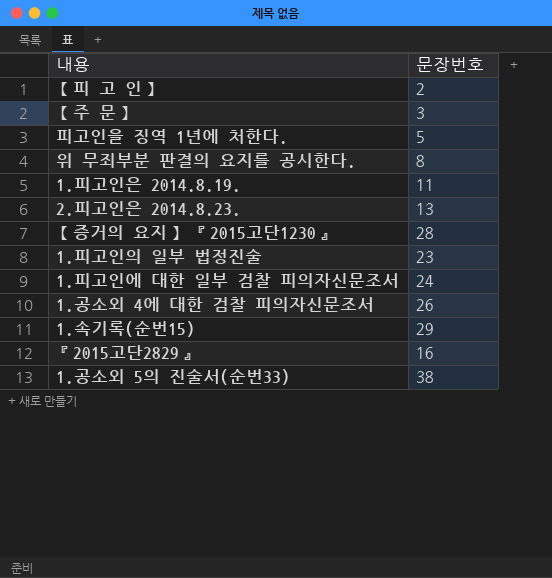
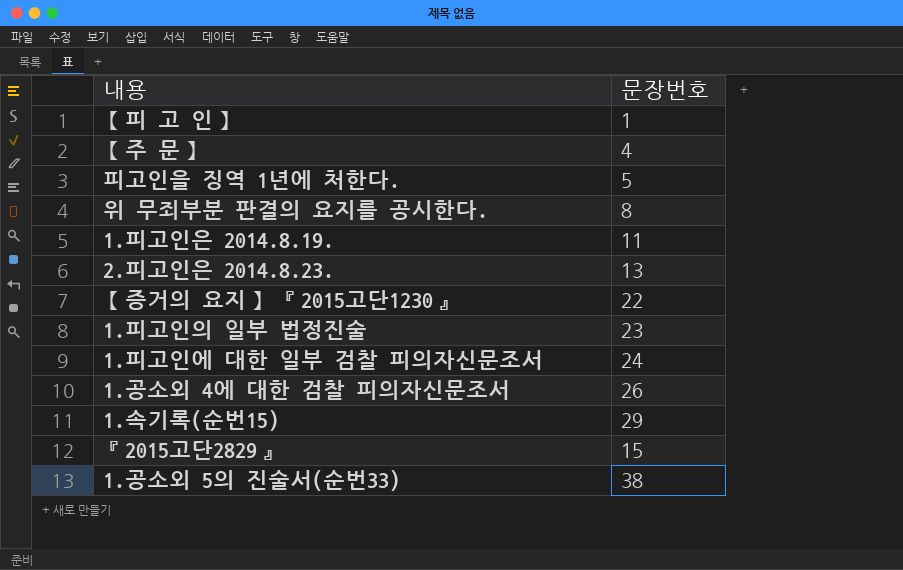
【피 고 인】 | 문장번호: 2 -> 1
【주 문】 | 문장번호: 3 -> 4
【증거의 요지】 『2015고단1230』 | 문장번호: 28 -> 22
『2015고단2829』 | 문장번호: 16 -> 15

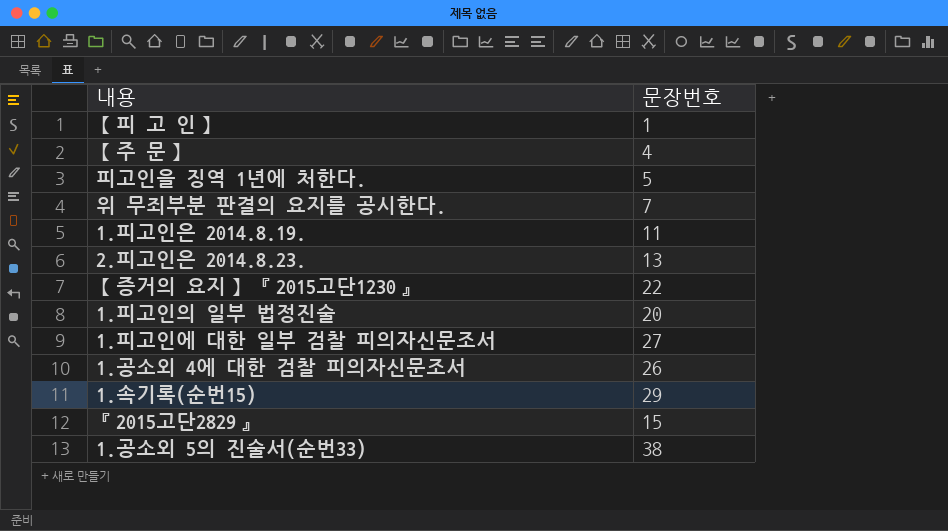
위 무죄부분 판결의 요지를 공시한다. | 문장번호: 8 -> 7
1.피고인의 일부 법정진술 | 문장번호: 23 -> 20
1.피고인에 대한 일부 검찰 피의자신문조서 | 문장번호: 24 -> 27

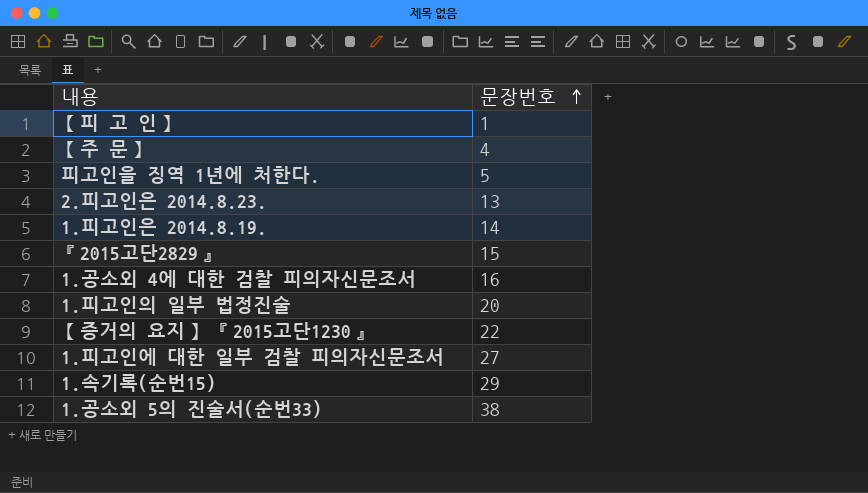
row order: none -> 문장번호 ascending
row 위 무죄부분 판결의 요지를 공시한다.: 7 -> none
1.피고인은 2014.8.19. | 문장번호: 11 -> 14
1.공소외 4에 대한 검찰 피의자신문조서 | 문장번호: 26 -> 16

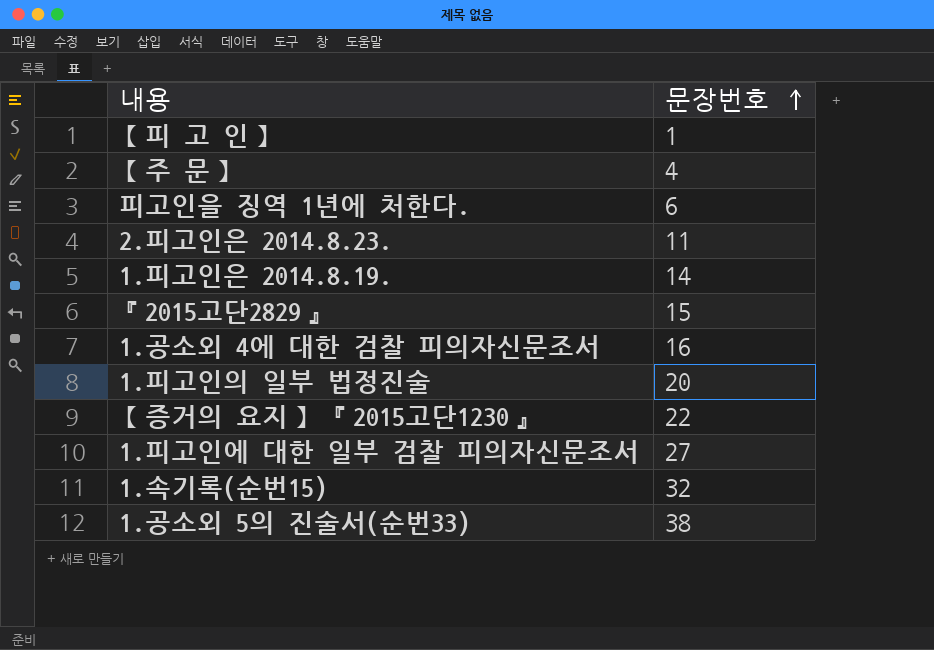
피고인을 징역 1년에 처한다. | 문장번호: 5 -> 6
2.피고인은 2014.8.23. | 문장번호: 13 -> 11
1.속기록(순번15) | 문장번호: 29 -> 32

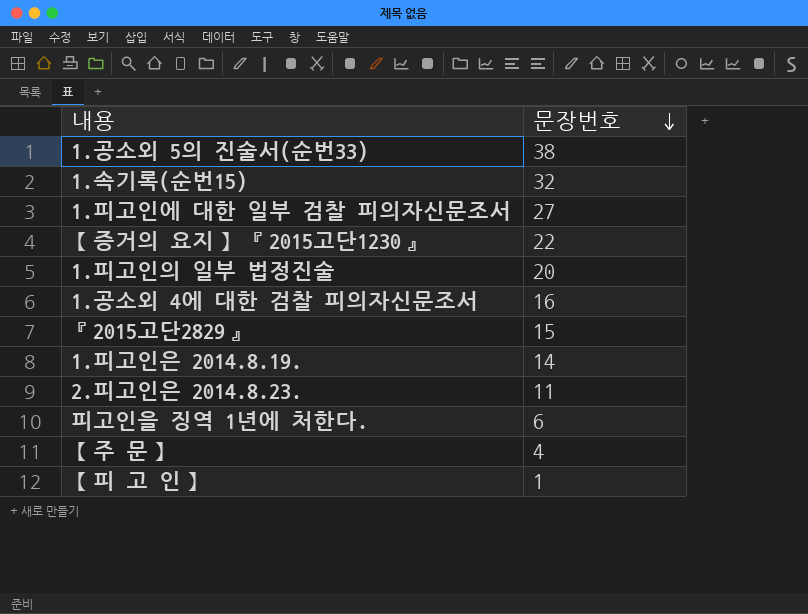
row order: 문장번호 ascending -> 문장번호 descending

